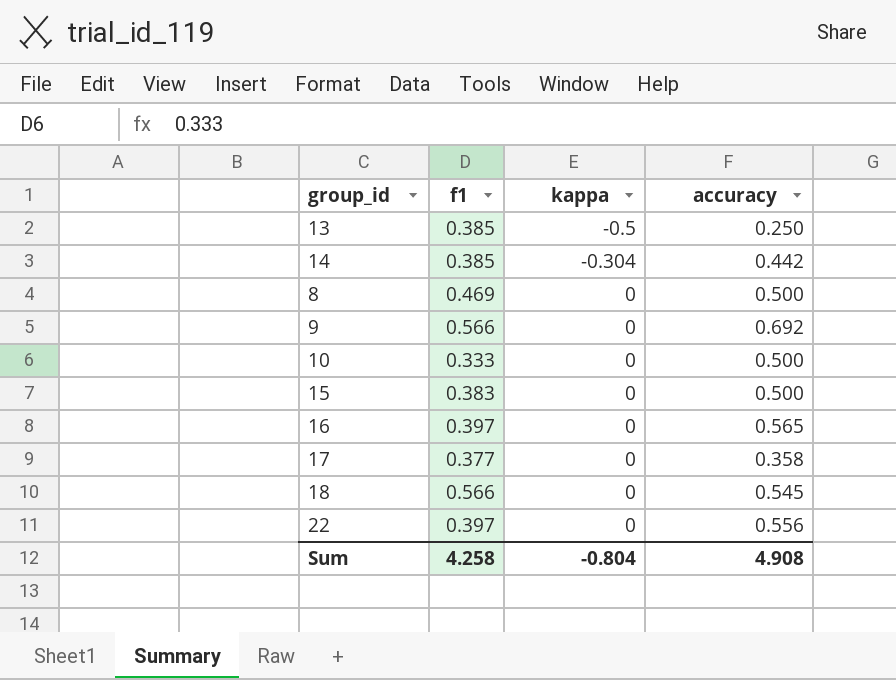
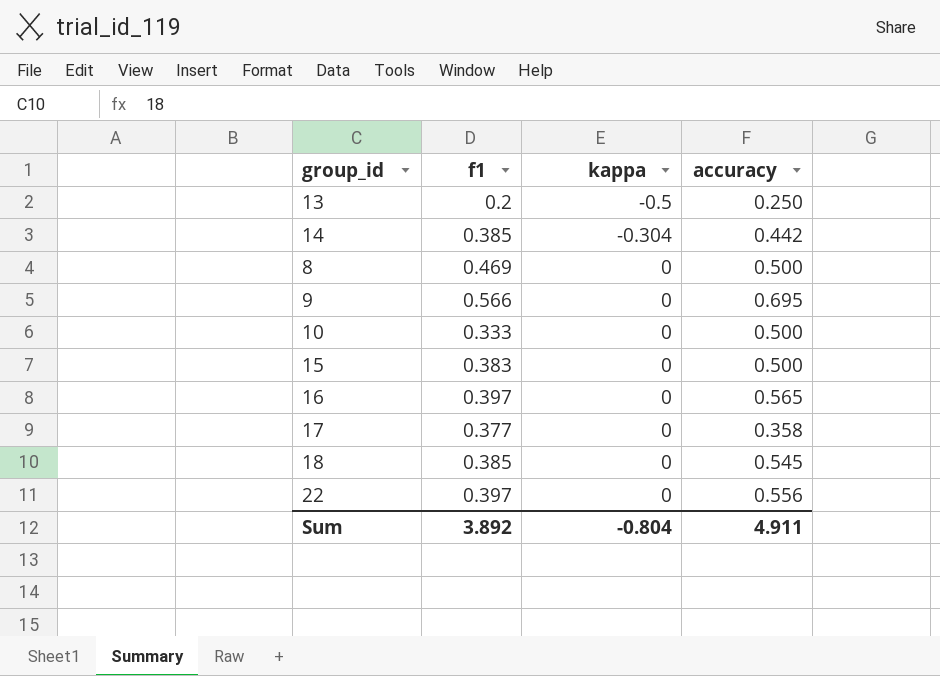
13 | f1: 0.385 -> 0.2
9 | accuracy: 0.692 -> 0.695
18 | f1: 0.566 -> 0.385
Sum | f1: 4.258 -> 3.892
Sum | accuracy: 4.908 -> 4.911

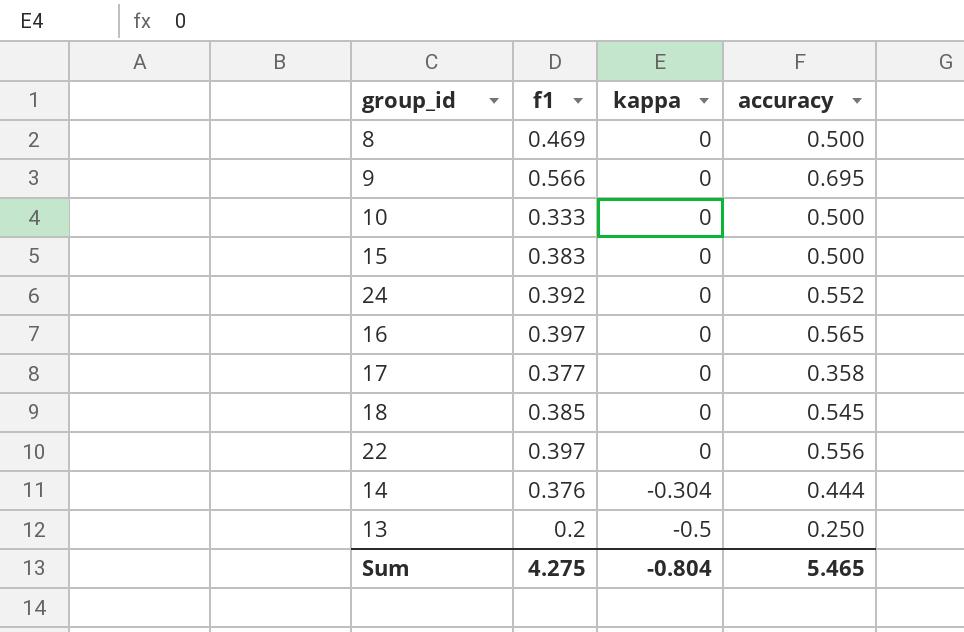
row order: kappa ascending -> kappa descending
row 24: none -> 0.392 | 0 | 0.552
14 | f1: 0.385 -> 0.376
14 | accuracy: 0.442 -> 0.444
Sum | f1: 3.892 -> 4.275
Sum | accuracy: 4.911 -> 5.465

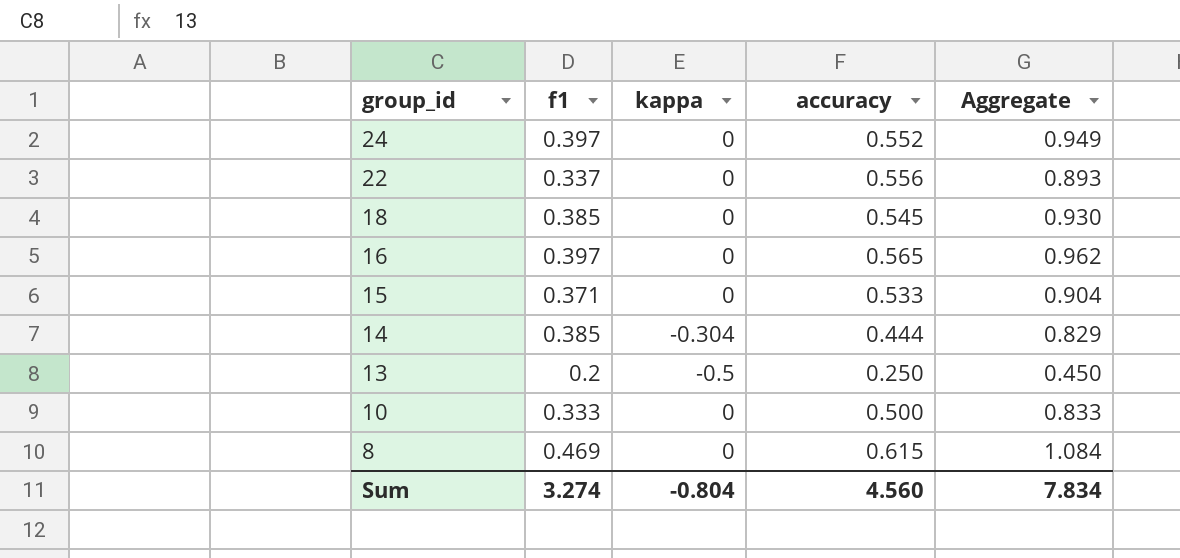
row order: kappa descending -> group_id descending
column Aggregate | formula: none -> [f1] + [accuracy]
row 9: 0.566 | 0 | 0.695 -> none
row 17: 0.377 | 0 | 0.358 -> none
24 | f1: 0.392 -> 0.397
22 | f1: 0.397 -> 0.337
15 | f1: 0.383 -> 0.371
15 | accuracy: 0.500 -> 0.533
14 | f1: 0.376 -> 0.385
8 | accuracy: 0.500 -> 0.615
Sum | f1: 4.275 -> 3.274
Sum | accuracy: 5.465 -> 4.560

